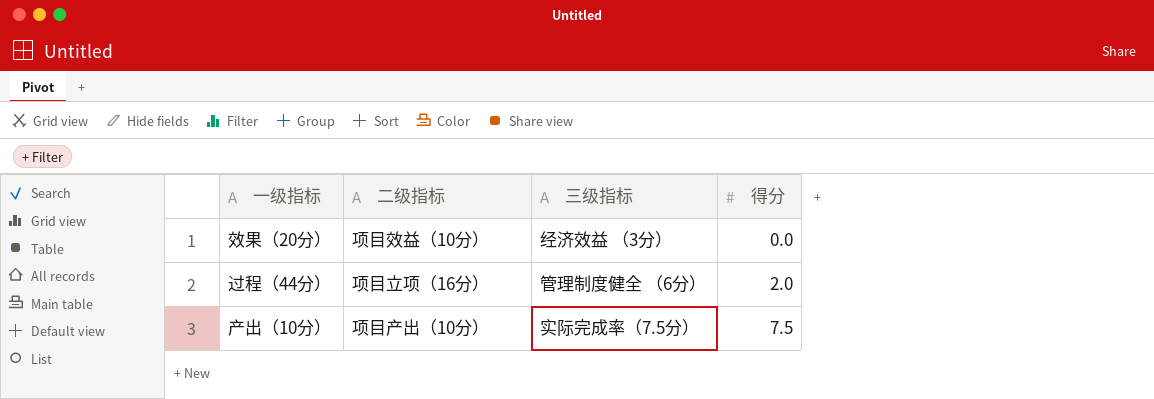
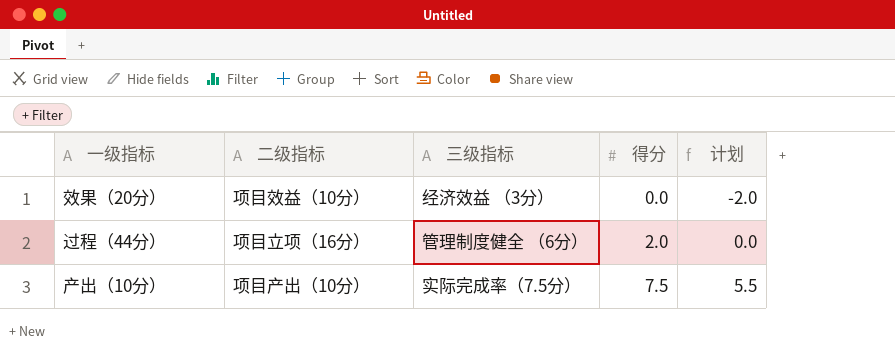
column 计划 | formula: none -> [得分] - 2

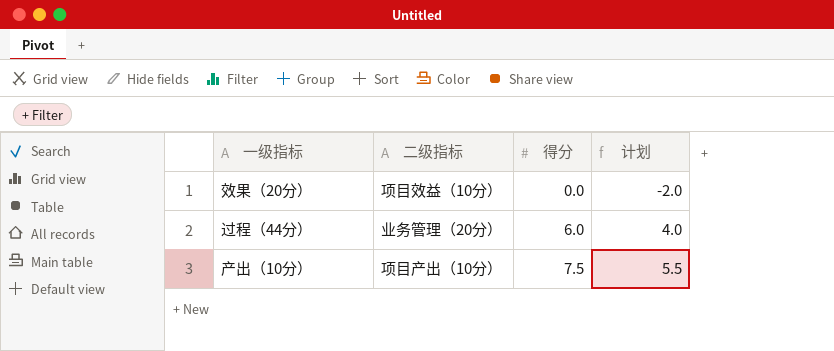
column 三级指标 | position: 3 -> none
过程（44分） | 二级指标: 项目立项（16分） -> 业务管理（20分）
过程（44分） | 得分: 2.0 -> 6.0
过程（44分） | 计划: 0.0 -> 4.0

